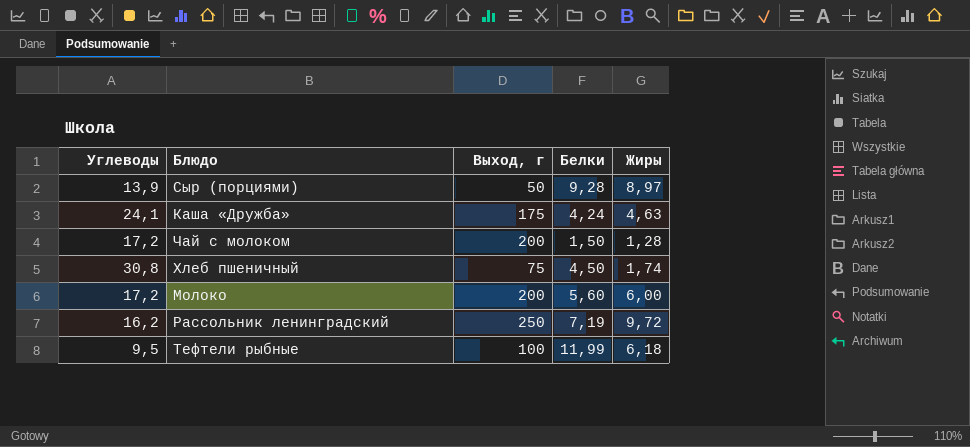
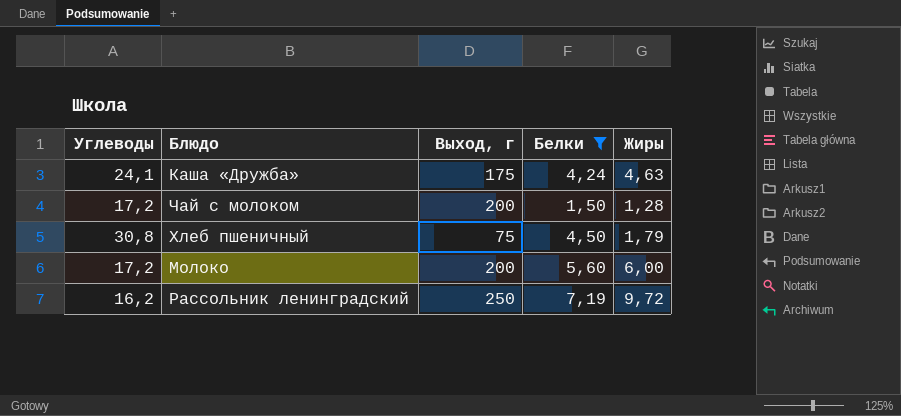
filter: none -> Белки <= 7,19
Хлеб пшеничный | Жиры: 1,74 -> 1,79

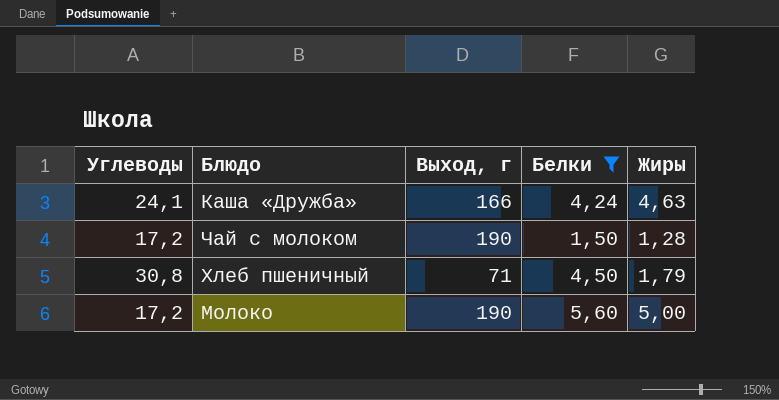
row Рассольник ленинградский: 16,2 | 250 | 7,19 | 9,72 -> none
Каша «Дружба» | Выход, г: 175 -> 166
Чай с молоком | Выход, г: 200 -> 190
Хлеб пшеничный | Выход, г: 75 -> 71
Молоко | Выход, г: 200 -> 190
Молоко | Жиры: 6,00 -> 5,00

